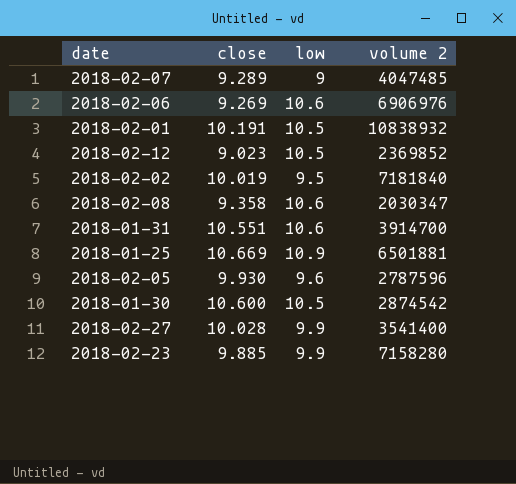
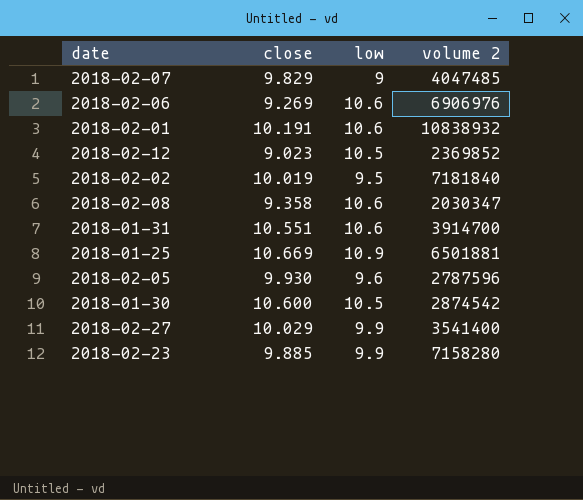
2018-02-07 | close: 9.289 -> 9.829
2018-02-01 | low: 10.5 -> 10.6
2018-02-27 | close: 10.028 -> 10.029

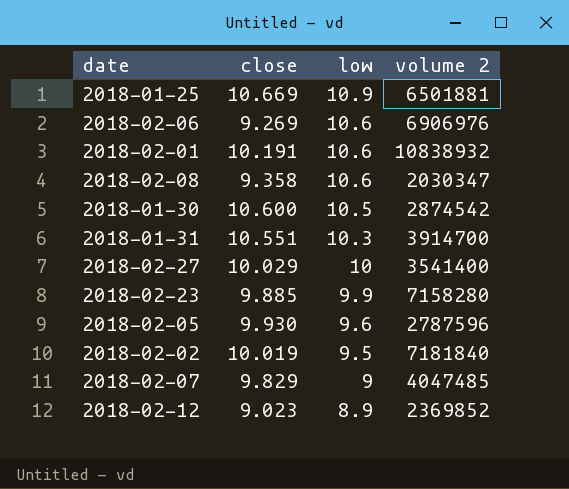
row order: none -> low descending
2018-01-31 | low: 10.6 -> 10.3
2018-02-27 | low: 9.9 -> 10
2018-02-12 | low: 10.5 -> 8.9

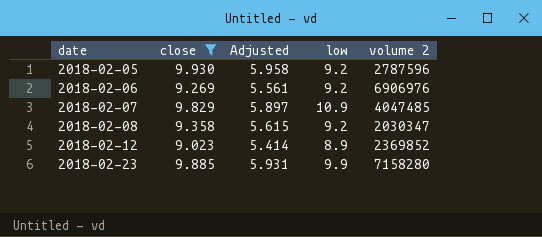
filter: none -> close <= 9.930
row order: low descending -> date ascending
column Adjusted | formula: none -> [close] * 0.6
2018-02-05 | low: 9.6 -> 9.2
2018-02-06 | low: 10.6 -> 9.2
2018-02-07 | low: 9 -> 10.9
2018-02-08 | low: 10.6 -> 9.2

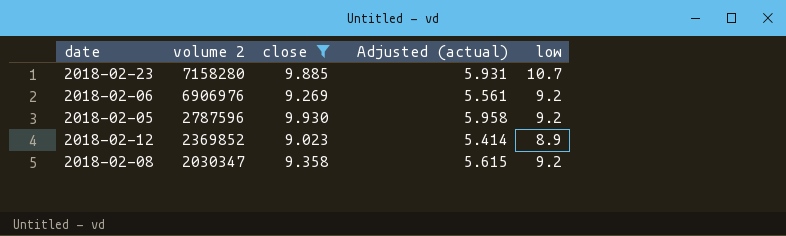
row order: date ascending -> volume 2 descending
column volume 2 | position: 5 -> 2
column name: Adjusted -> Adjusted (actual)
row 2018-02-07: 9.829 | 5.897 | 10.9 | 4047485 -> none
2018-02-23 | low: 9.9 -> 10.7

